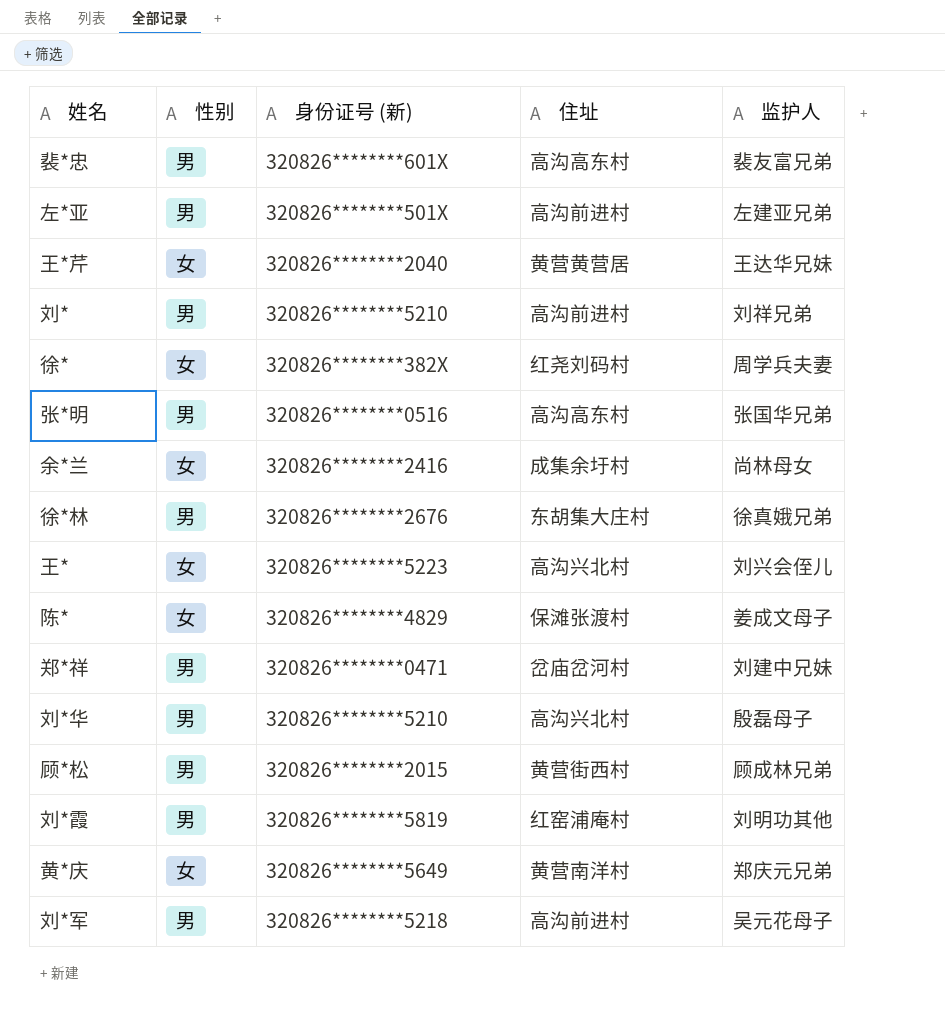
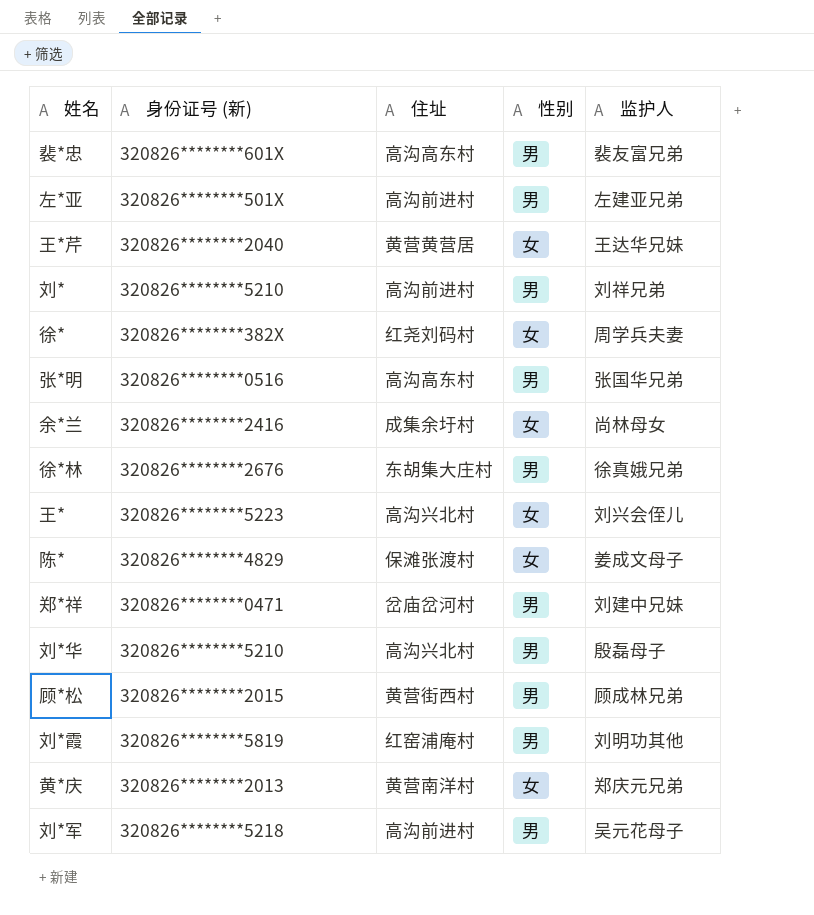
column 性别 | position: 2 -> 4
黄*庆 | 身份证号 (新): 320826********5649 -> 320826********2013

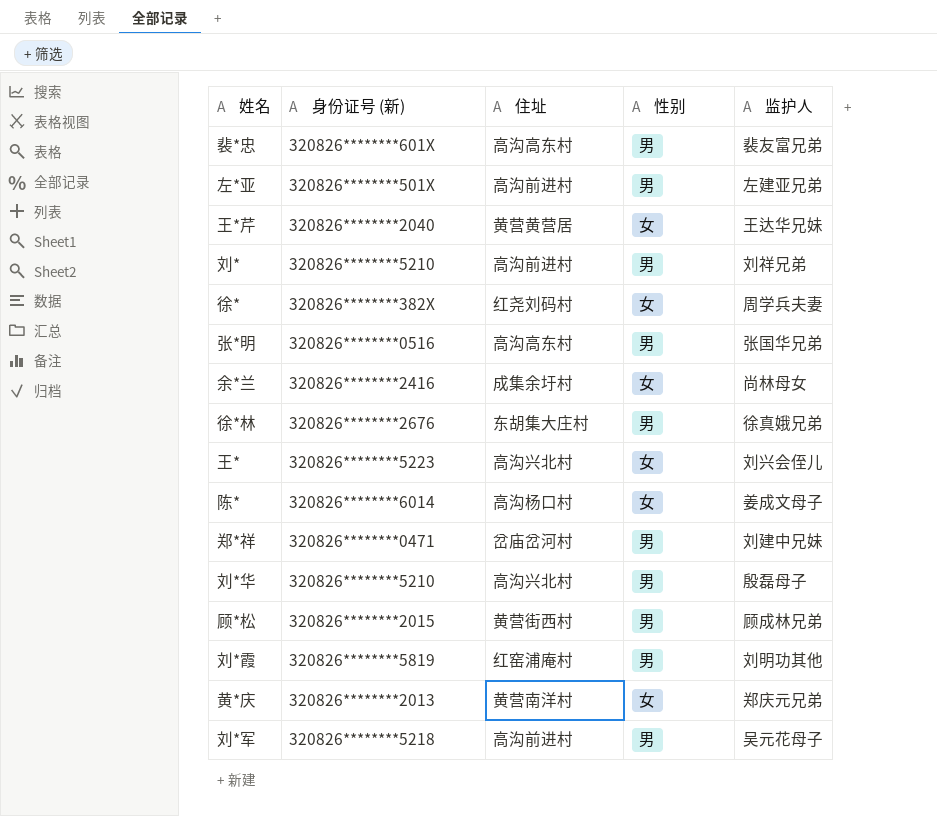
陈* | 身份证号 (新): 320826********4829 -> 320826********6014
陈* | 住址: 保滩张渡村 -> 高沟杨口村

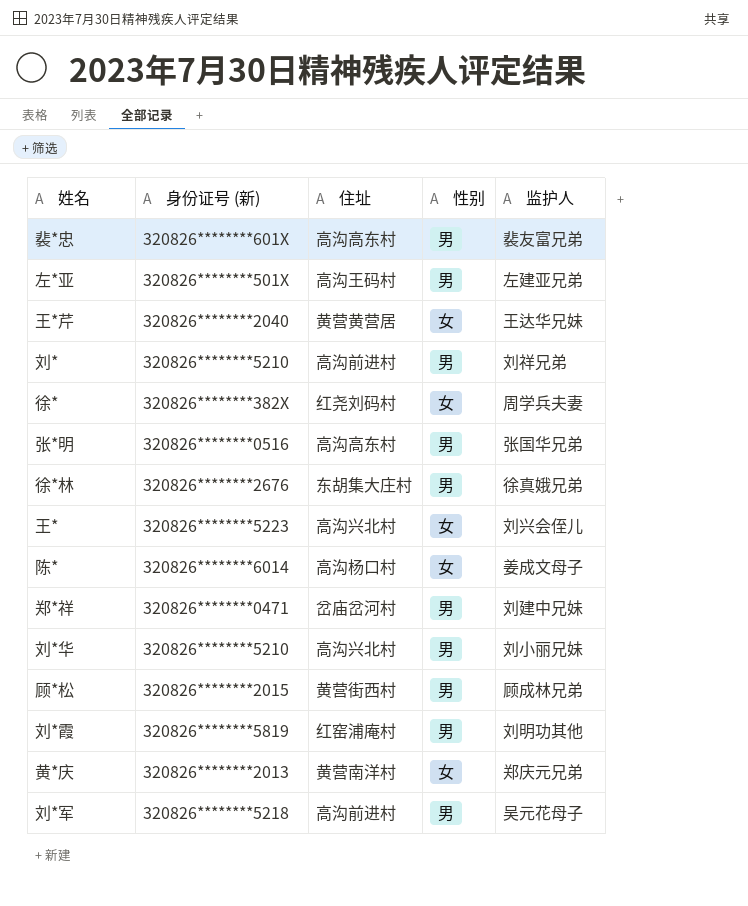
row 余*兰: 320826********2416 | 成集余圩村 | 女 | 尚林母女 -> none
左*亚 | 住址: 高沟前进村 -> 高沟王码村
刘*华 | 监护人: 殷磊母子 -> 刘小丽兄妹

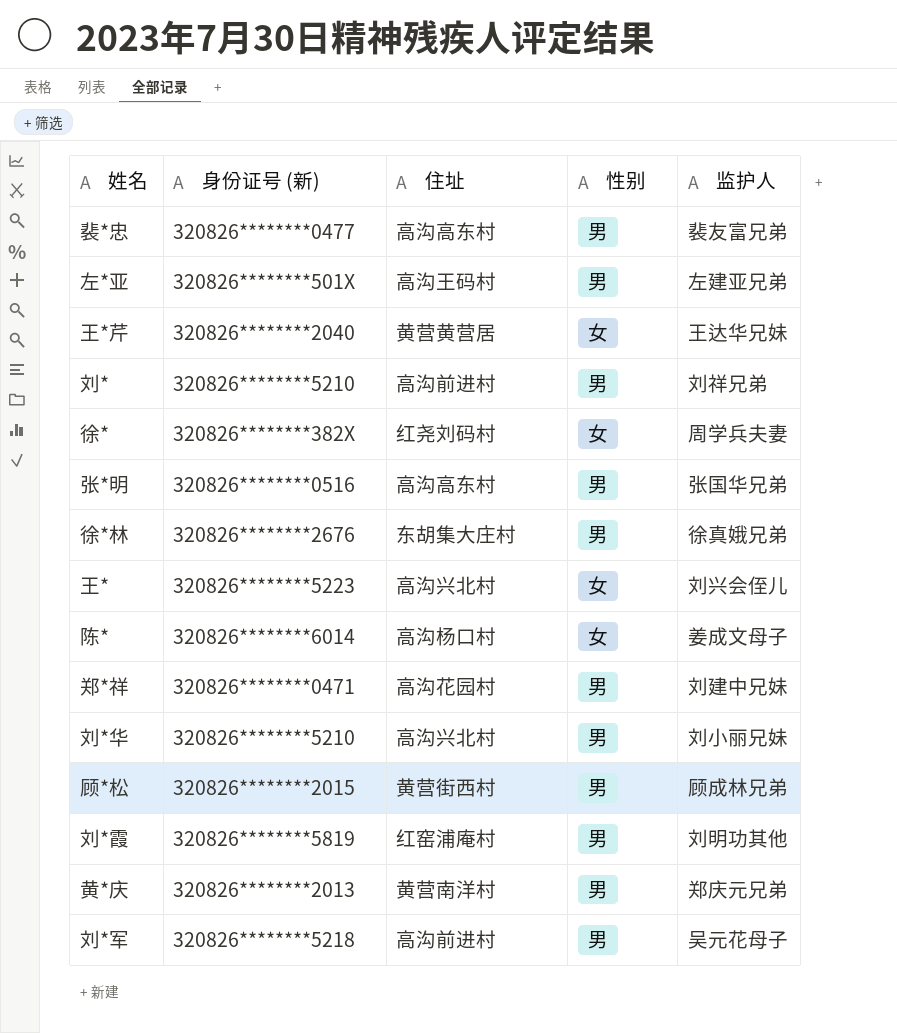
裴*忠 | 身份证号 (新): 320826********601X -> 320826********0477
郑*祥 | 住址: 岔庙岔河村 -> 高沟花园村
黄*庆 | 性别: 女 -> 男

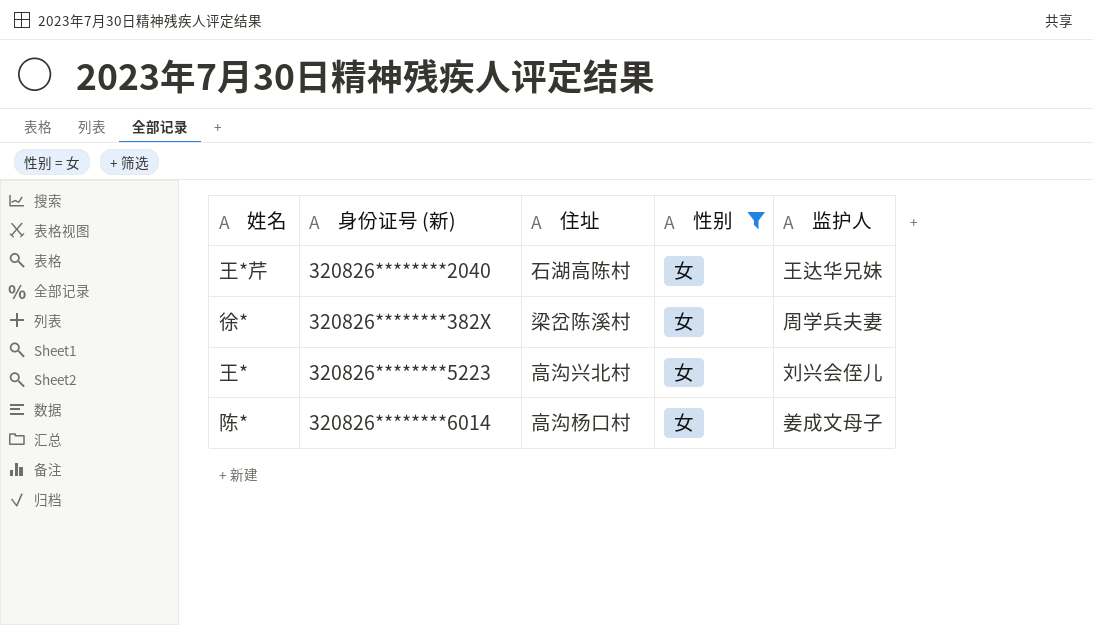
filter: none -> 性别 = 女
王*芹 | 住址: 黄营黄营居 -> 石湖高陈村
徐* | 住址: 红尧刘码村 -> 梁岔陈溪村

